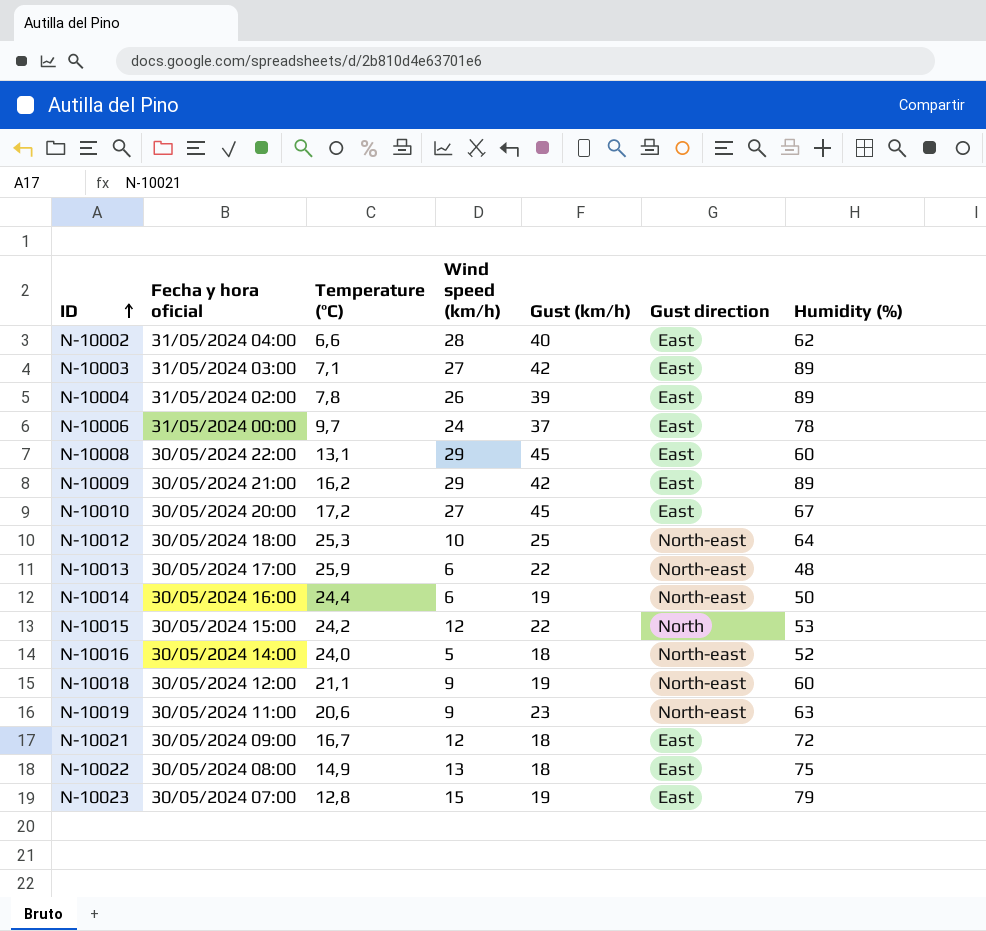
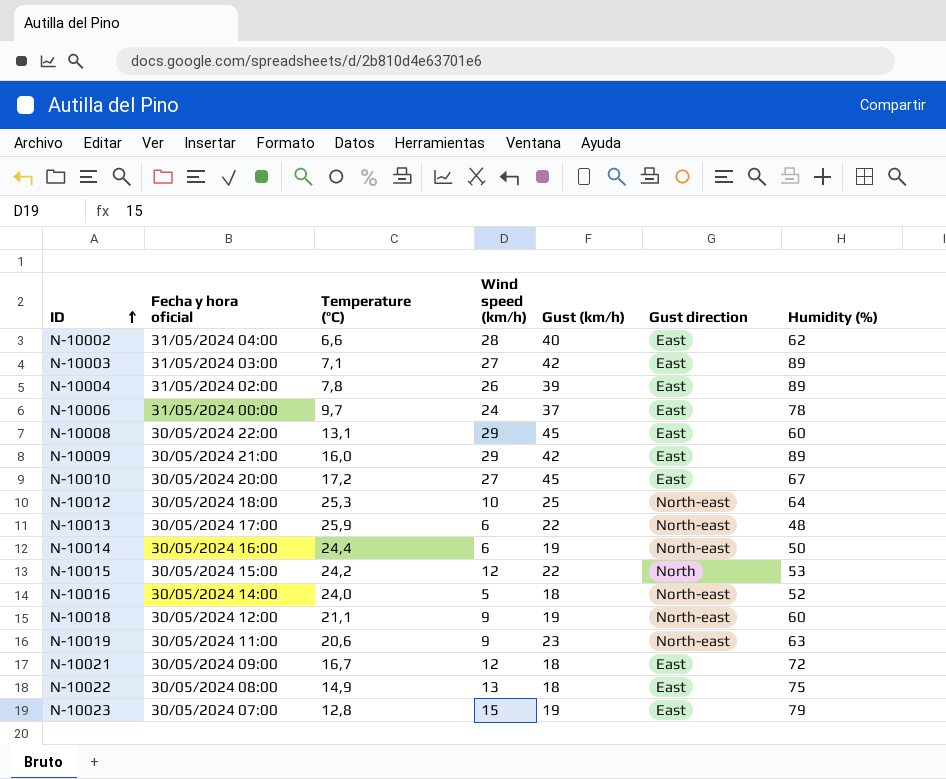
N-10009 | Temperature (ºC): 16,2 -> 16,0

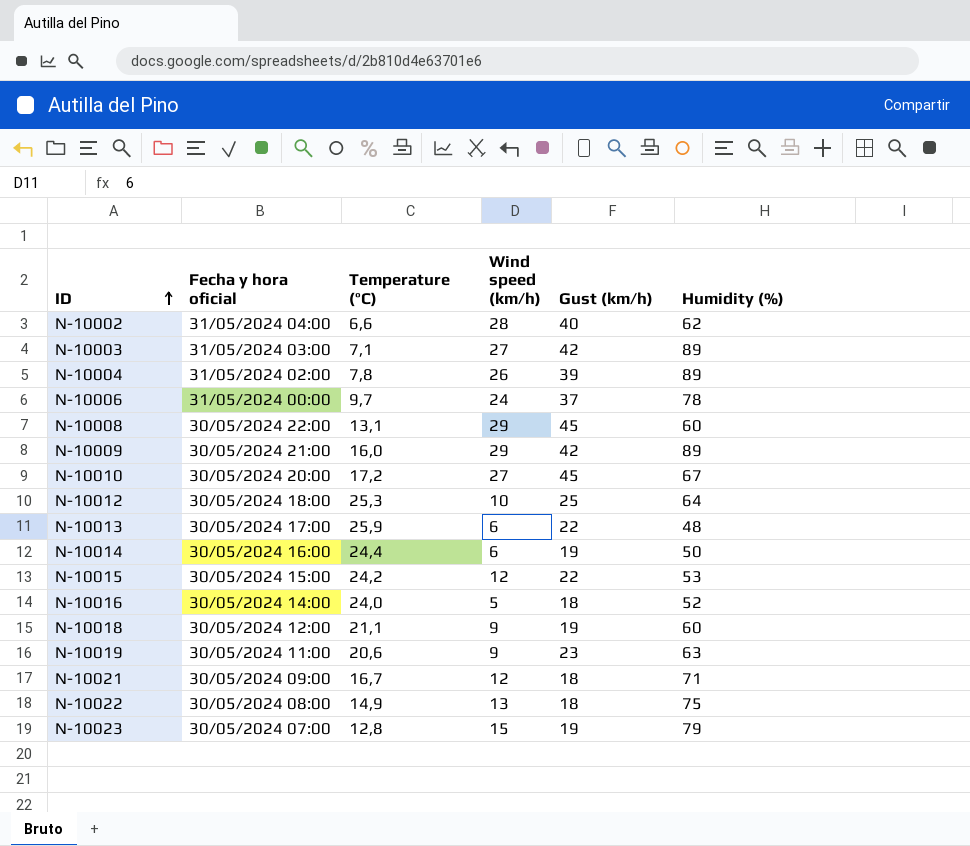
column Gust direction | position: 6 -> none
N-10021 | Humidity (%): 72 -> 71

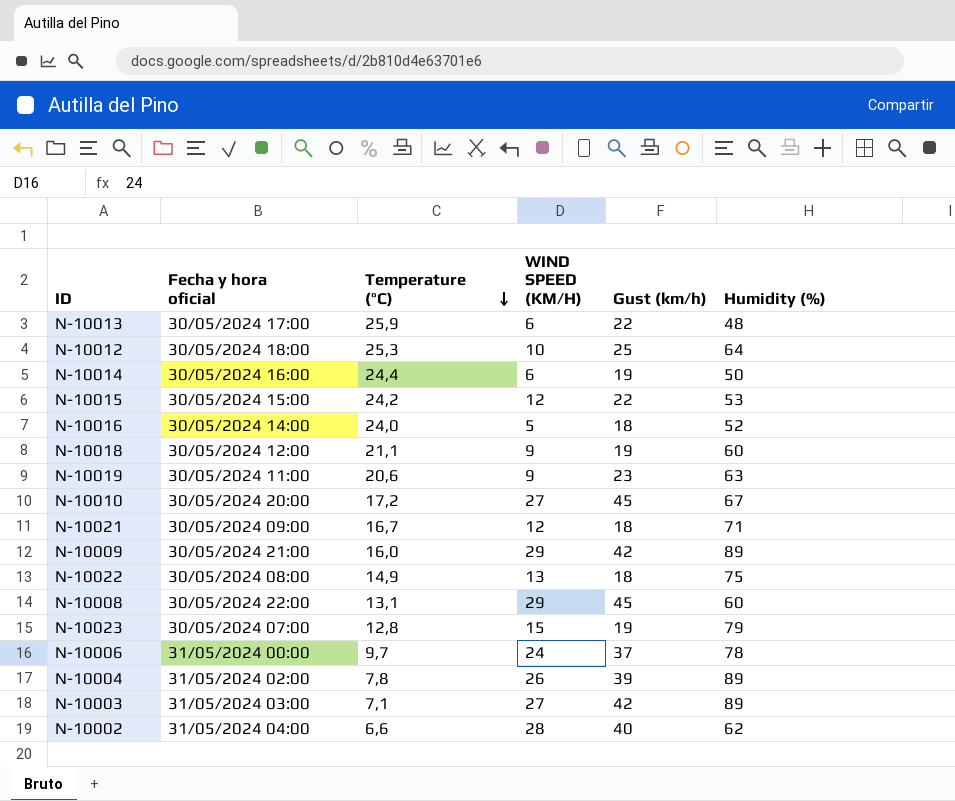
row order: ID ascending -> Temperature (ºC) descending
column name: Wind speed (km/h) -> WIND SPEED (KM/H)

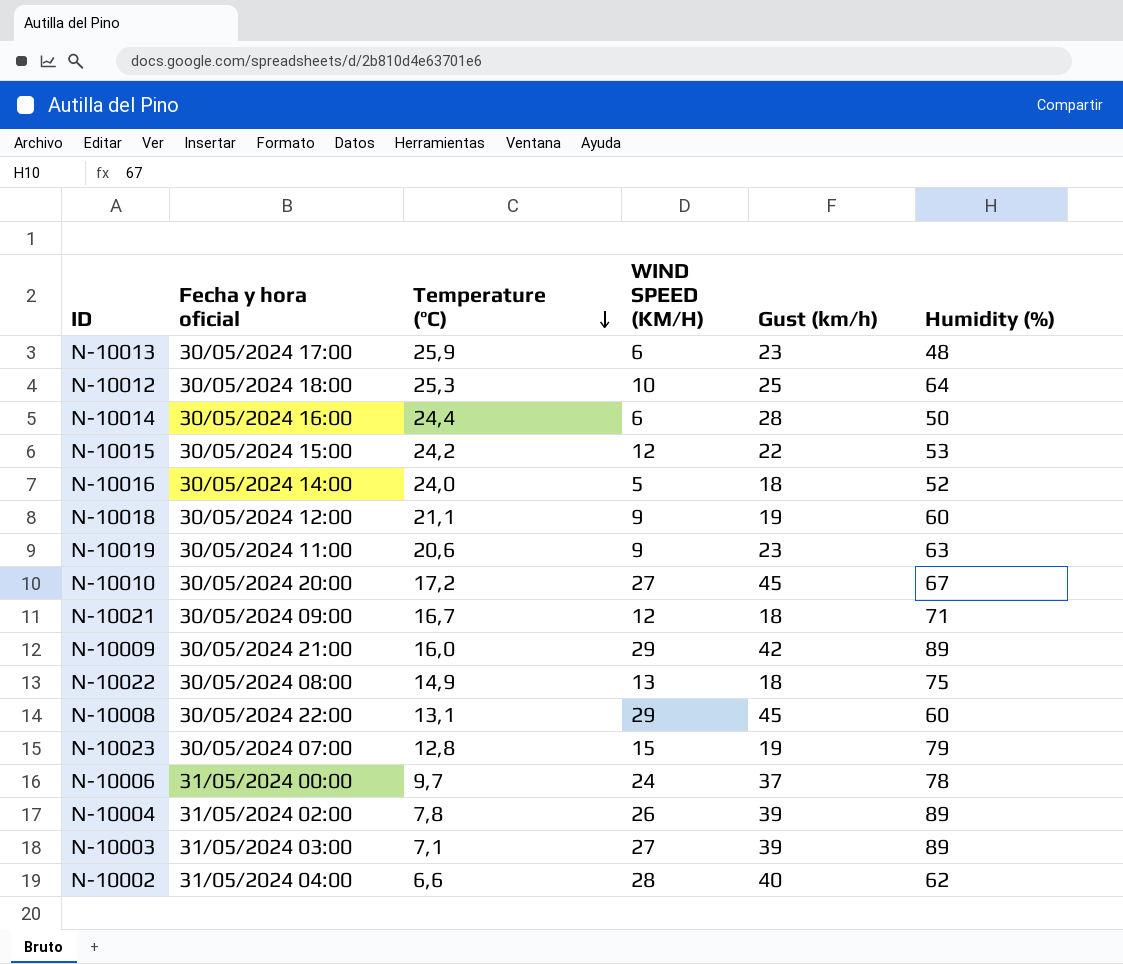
N-10013 | Gust (km/h): 22 -> 23
N-10014 | Gust (km/h): 19 -> 28
N-10003 | Gust (km/h): 42 -> 39

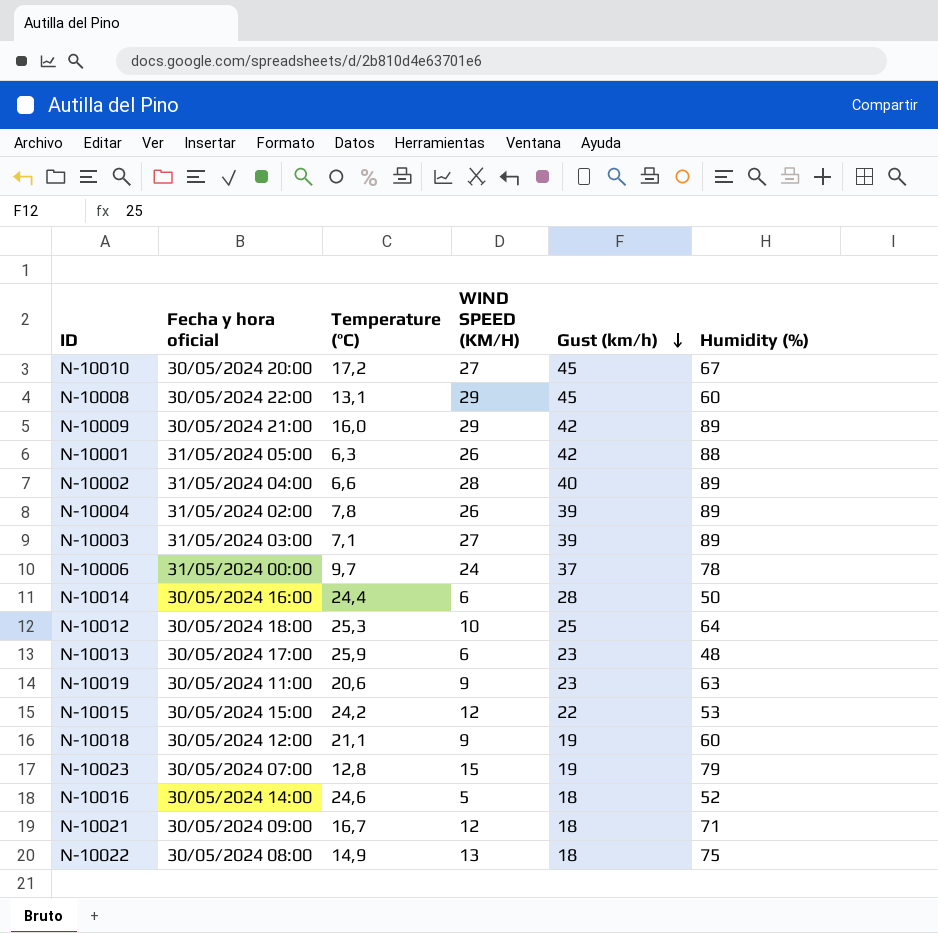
row order: Temperature (ºC) descending -> Gust (km/h) descending
row N-10001: none -> 31/05/2024 05:00 | 6,3 | 26 | 42 | 88
N-10002 | Humidity (%): 62 -> 89
N-10016 | Temperature (ºC): 24,0 -> 24,6

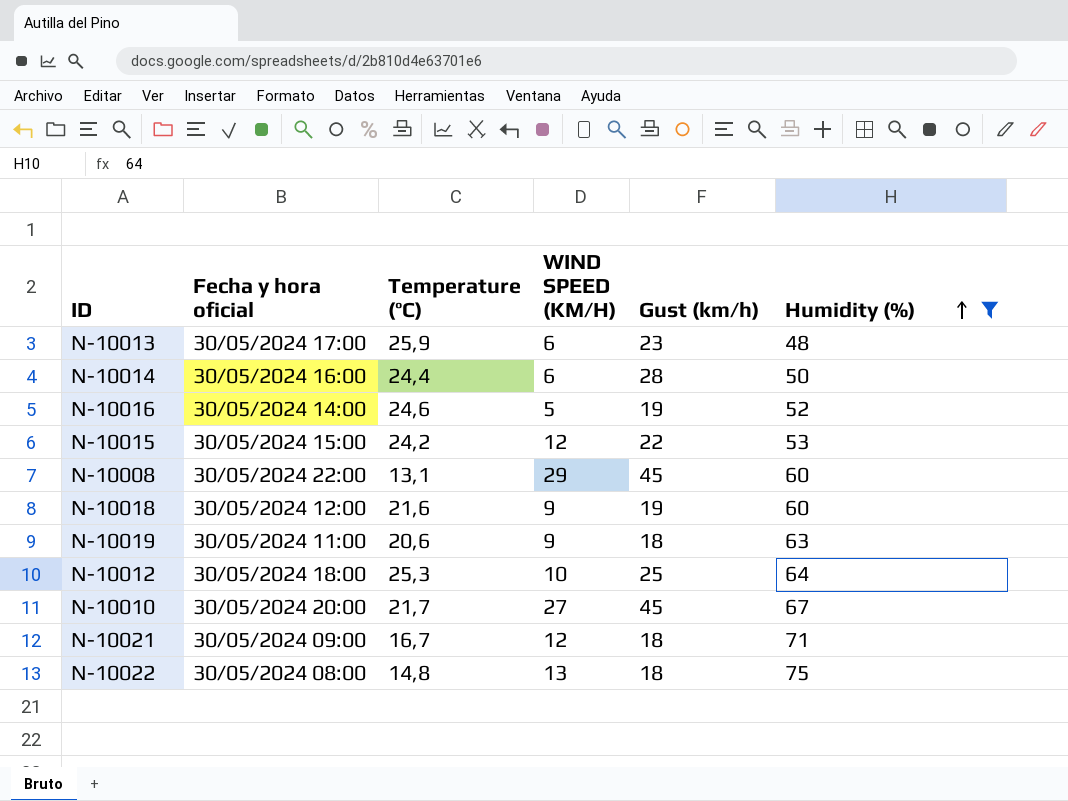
filter: none -> Humidity (%) <= 75
row order: Gust (km/h) descending -> Humidity (%) ascending
N-10016 | Gust (km/h): 18 -> 19
N-10018 | Temperature (ºC): 21,1 -> 21,6
N-10019 | Gust (km/h): 23 -> 18
N-10010 | Temperature (ºC): 17,2 -> 21,7
N-10022 | Temperature (ºC): 14,9 -> 14,8

